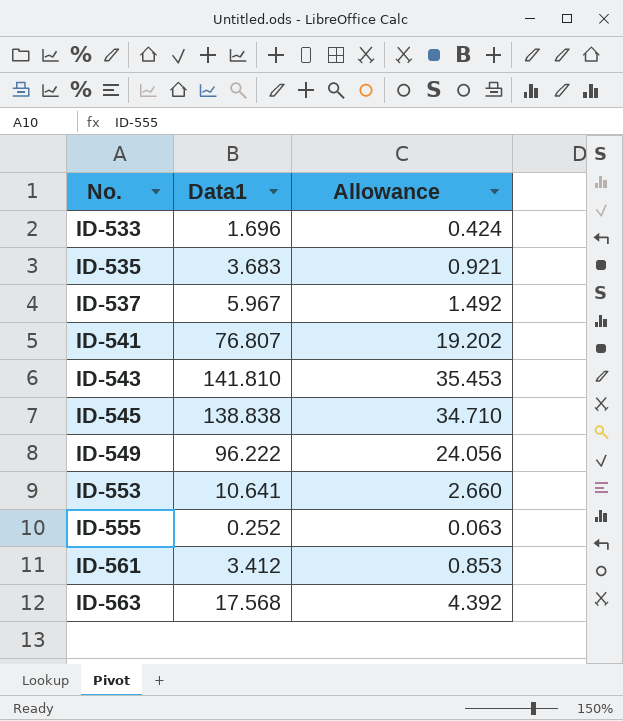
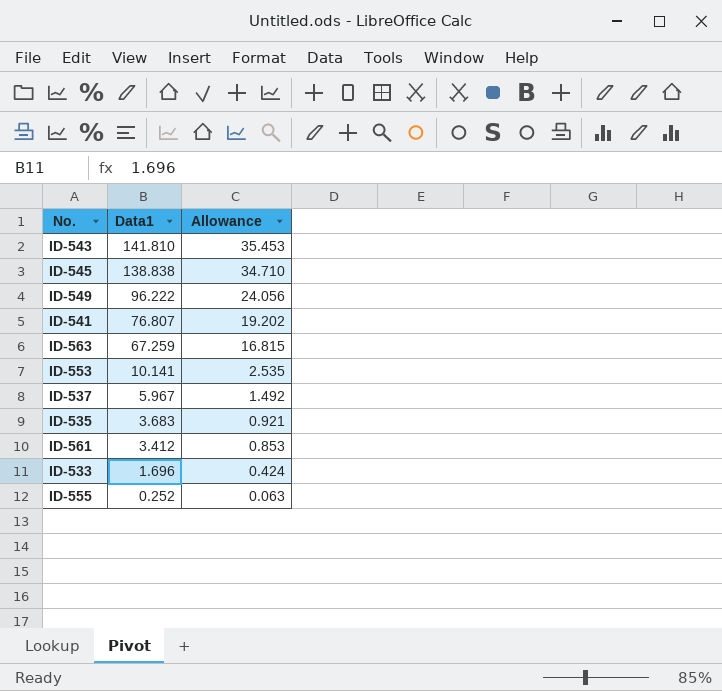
row order: No. ascending -> Data1 descending
ID-563 | Data1: 17.568 -> 67.259
ID-563 | Allowance: 4.392 -> 16.815
ID-553 | Data1: 10.641 -> 10.141
ID-553 | Allowance: 2.660 -> 2.535

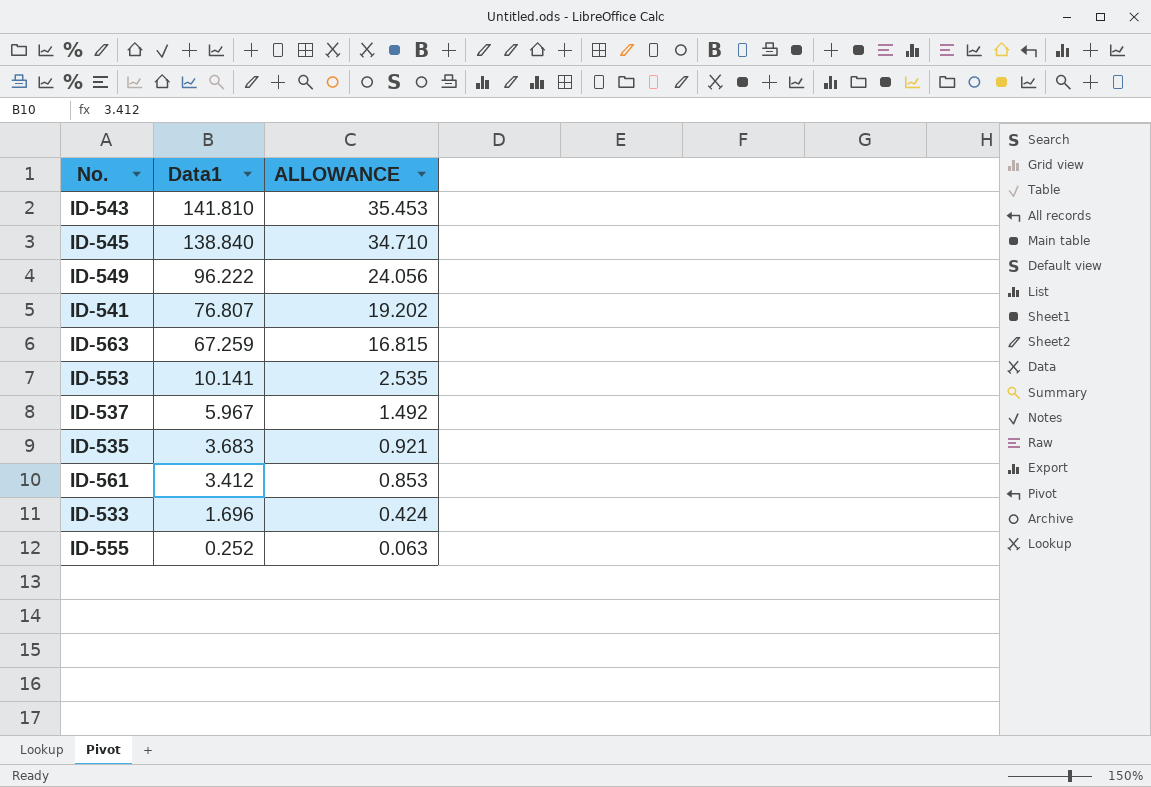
column name: Allowance -> ALLOWANCE
ID-545 | Data1: 138.838 -> 138.840

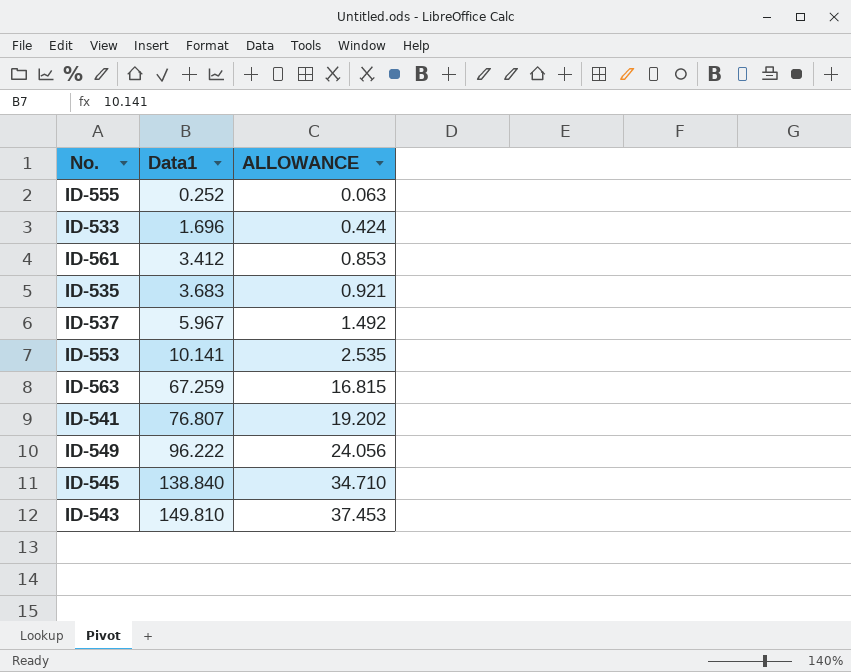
row order: Data1 descending -> Data1 ascending
ID-543 | Data1: 141.810 -> 149.810
ID-543 | ALLOWANCE: 35.453 -> 37.453

